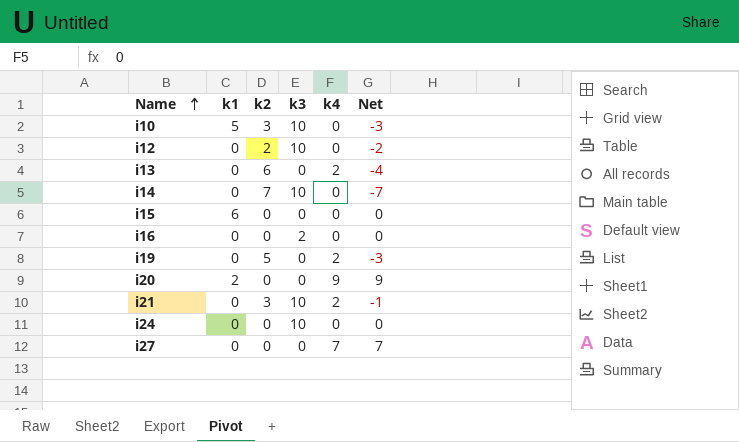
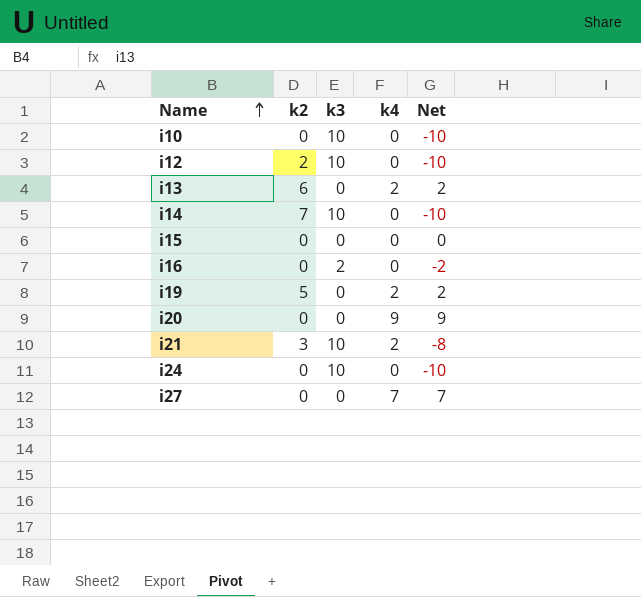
column k1 | position: 2 -> none
column Net | formula: [k4] - [k2] -> [k4] - [k3]
i10 | k2: 3 -> 0

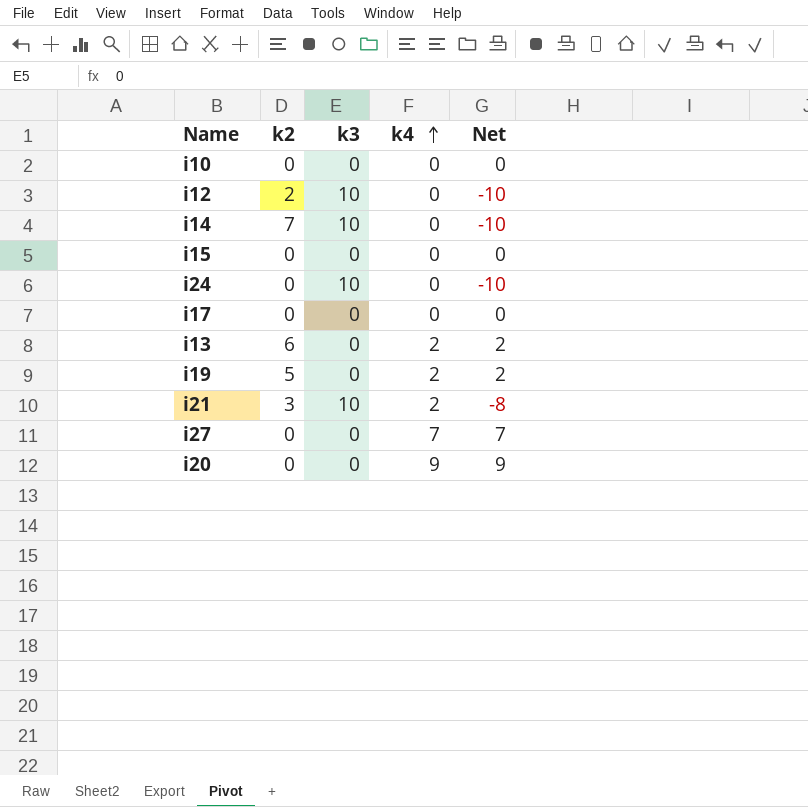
row order: Name ascending -> k4 ascending
row i16: 0 | 2 | 0 | -2 -> none
i10 | k3: 10 -> 0
i10 | Net: -10 -> 0
row i17: none -> 0 | 0 | 0 | 0

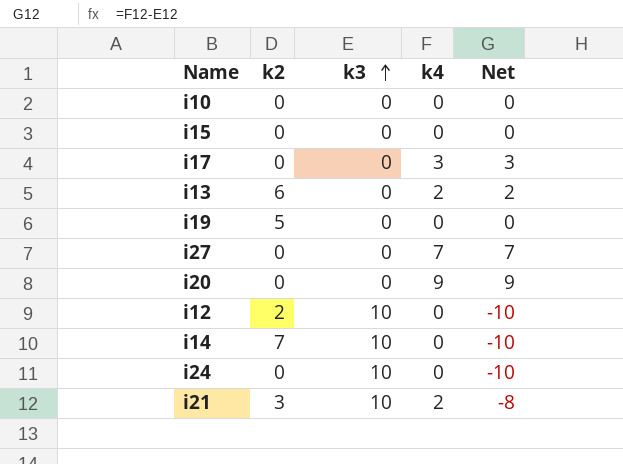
row order: k4 ascending -> k3 ascending
i17 | k4: 0 -> 3
i17 | Net: 0 -> 3
i19 | k4: 2 -> 0
i19 | Net: 2 -> 0

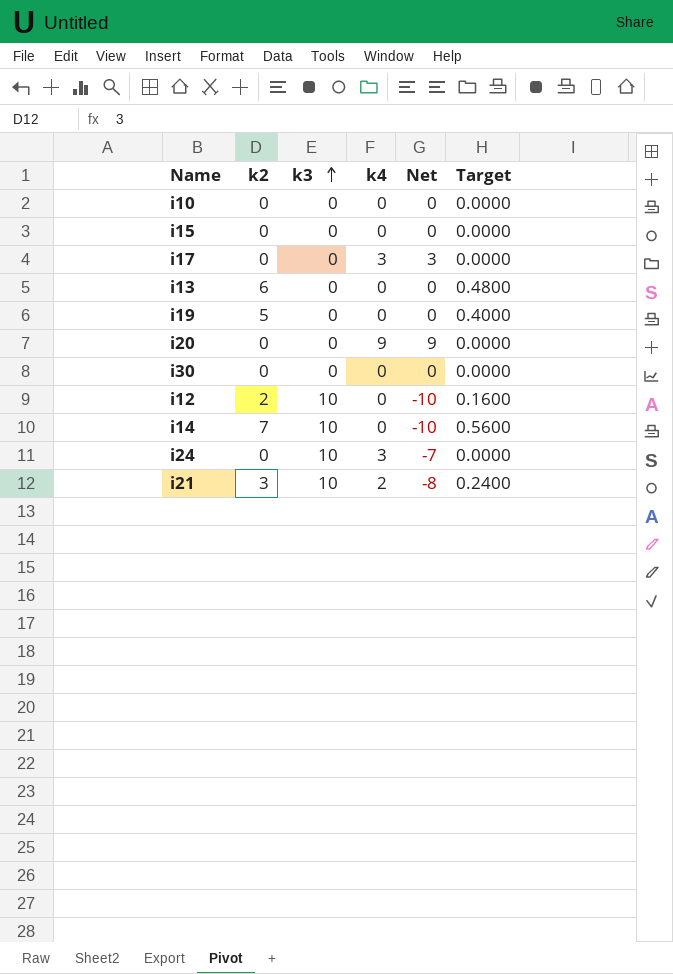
column Target | formula: none -> [k2] * 0.08
row i27: 0 | 0 | 7 | 7 -> none
i13 | k4: 2 -> 0
i13 | Net: 2 -> 0
row i30: none -> 0 | 0 | 0 | 0 | 0.0000
i24 | k4: 0 -> 3
i24 | Net: -10 -> -7

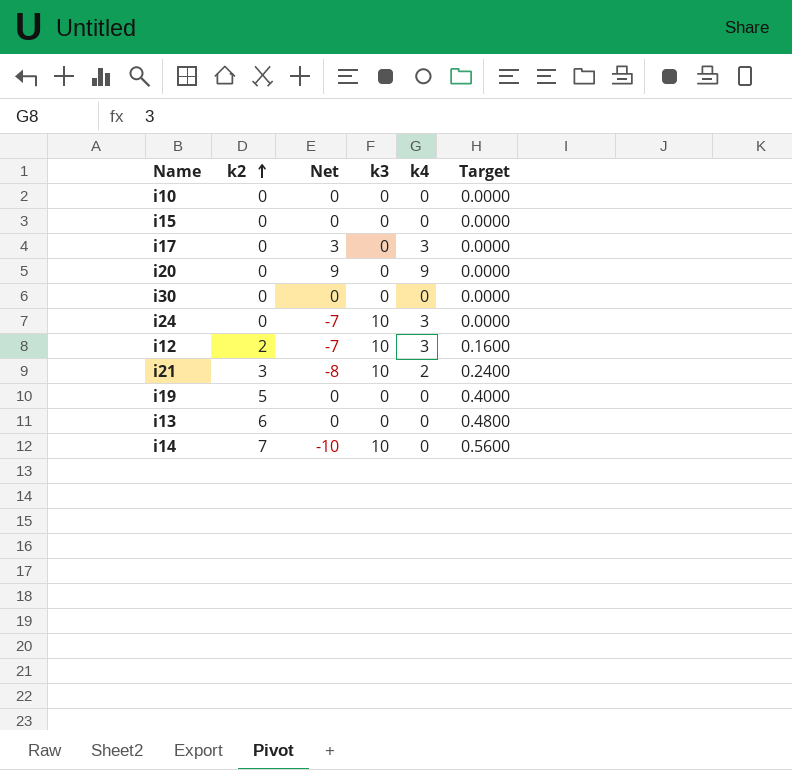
row order: k3 ascending -> k2 ascending
column Net | position: 5 -> 3
i12 | Net: -10 -> -7
i12 | k4: 0 -> 3

